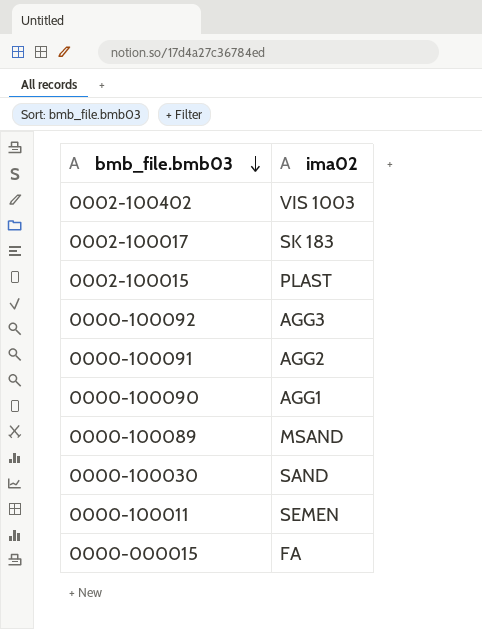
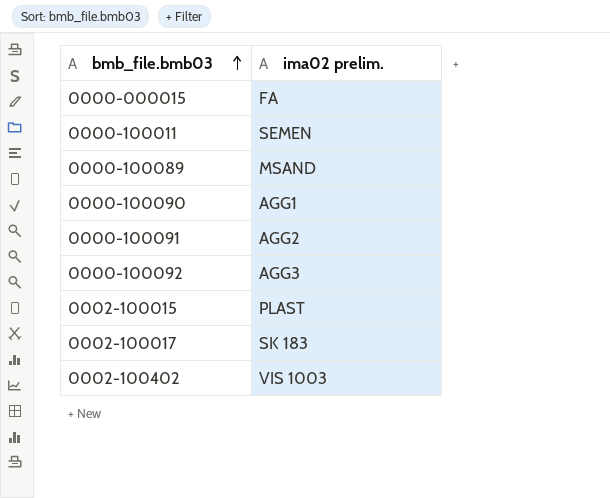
row order: bmb_file.bmb03 descending -> bmb_file.bmb03 ascending
column name: ima02 -> ima02 prelim.
row 0000-100030: SAND -> none

